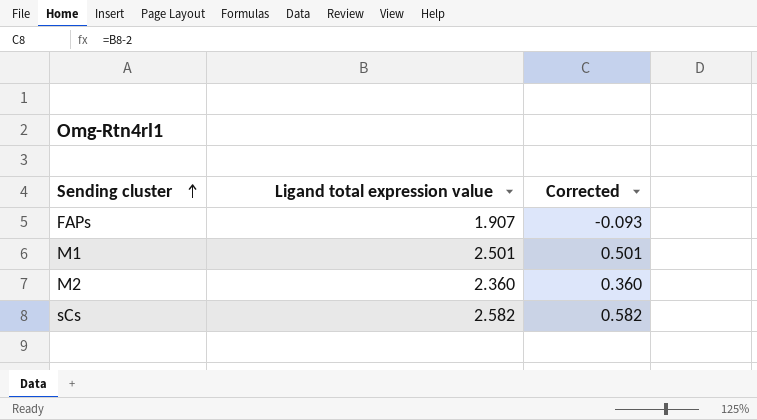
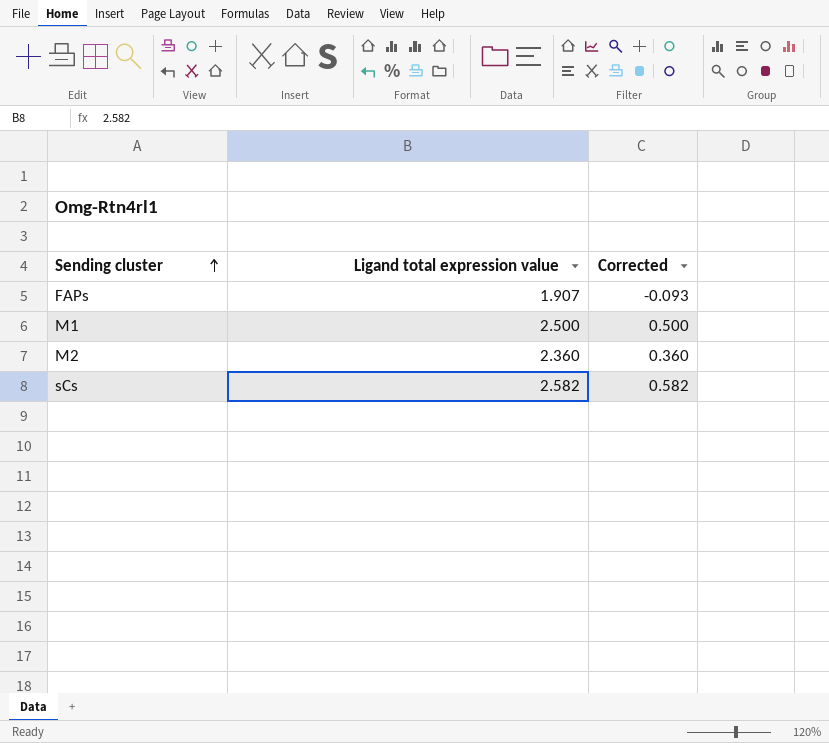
M1 | Ligand total expression value: 2.501 -> 2.500
M1 | Corrected: 0.501 -> 0.500

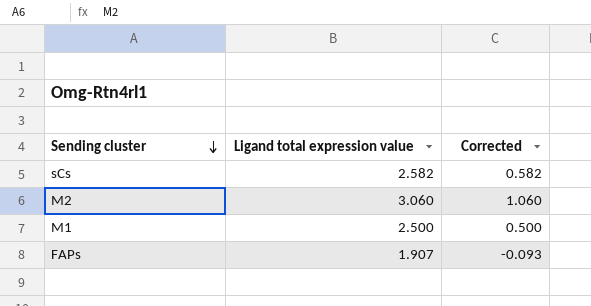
row order: Sending cluster ascending -> Sending cluster descending
M2 | Ligand total expression value: 2.360 -> 3.060
M2 | Corrected: 0.360 -> 1.060

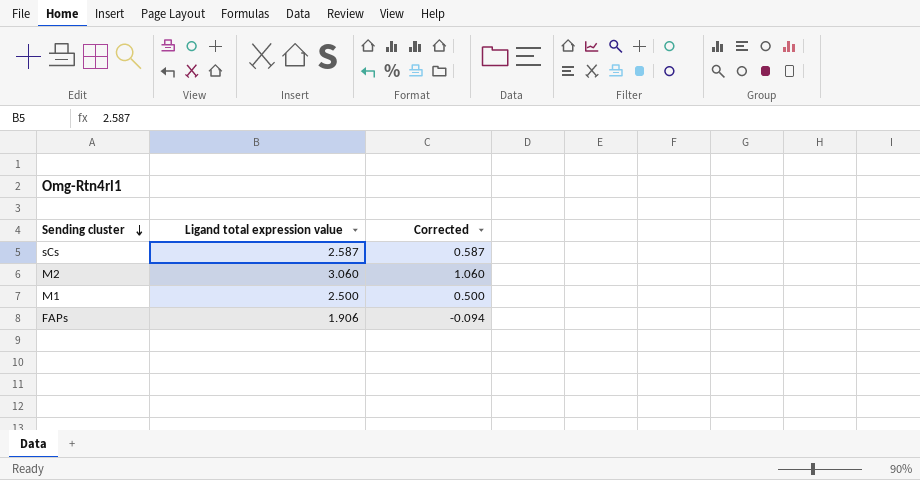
sCs | Ligand total expression value: 2.582 -> 2.587
sCs | Corrected: 0.582 -> 0.587
FAPs | Ligand total expression value: 1.907 -> 1.906
FAPs | Corrected: -0.093 -> -0.094

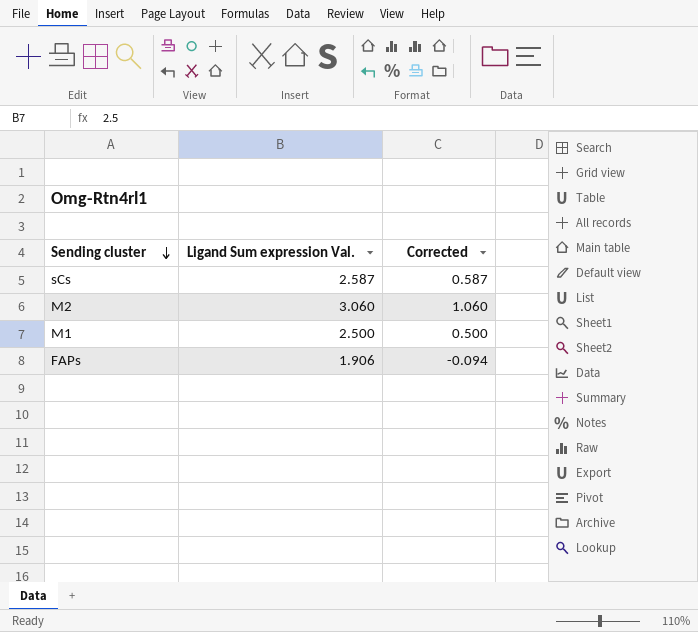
column name: Ligand total expression value -> Ligand Sum expression Val.

